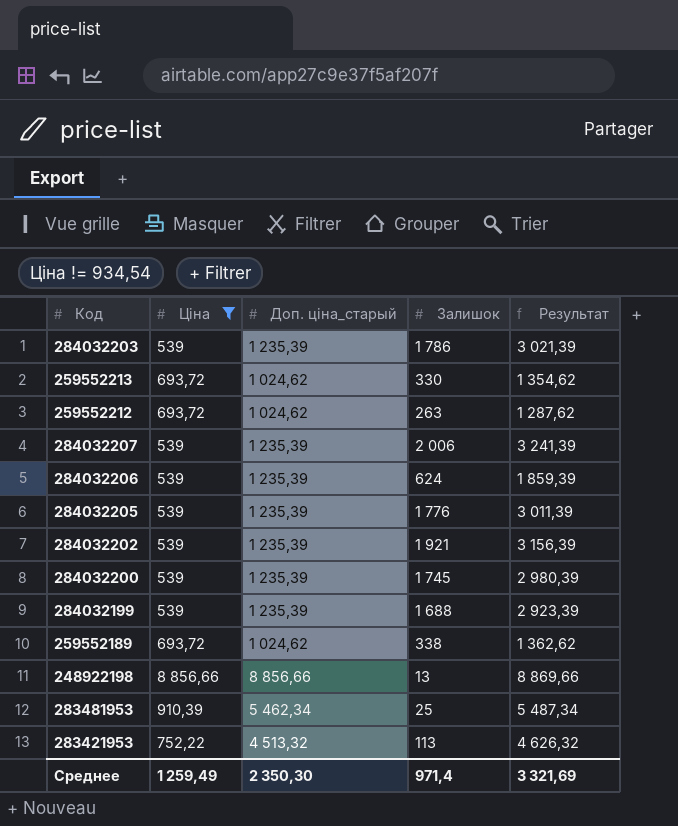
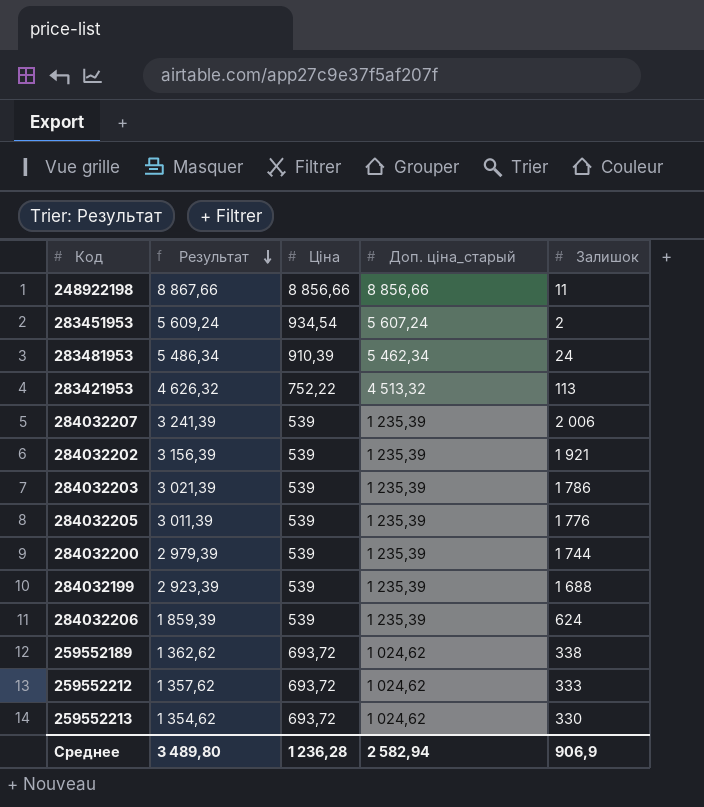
filter: Ціна != 934,54 -> none
row order: none -> Результат descending
column Результат | position: 5 -> 2
248922198 | Результат: 8 869,66 -> 8 867,66
248922198 | Залишок: 13 -> 11
283481953 | Результат: 5 487,34 -> 5 486,34
283481953 | Залишок: 25 -> 24
284032200 | Результат: 2 980,39 -> 2 979,39
284032200 | Залишок: 1 745 -> 1 744
259552212 | Результат: 1 287,62 -> 1 357,62
259552212 | Залишок: 263 -> 333
Среднее | Результат: 3 321,69 -> 3 489,80
Среднее | Ціна: 1 259,49 -> 1 236,28
Среднее | Доп. ціна_старый: 2 350,30 -> 2 582,94
Среднее | Залишок: 971,4 -> 906,9

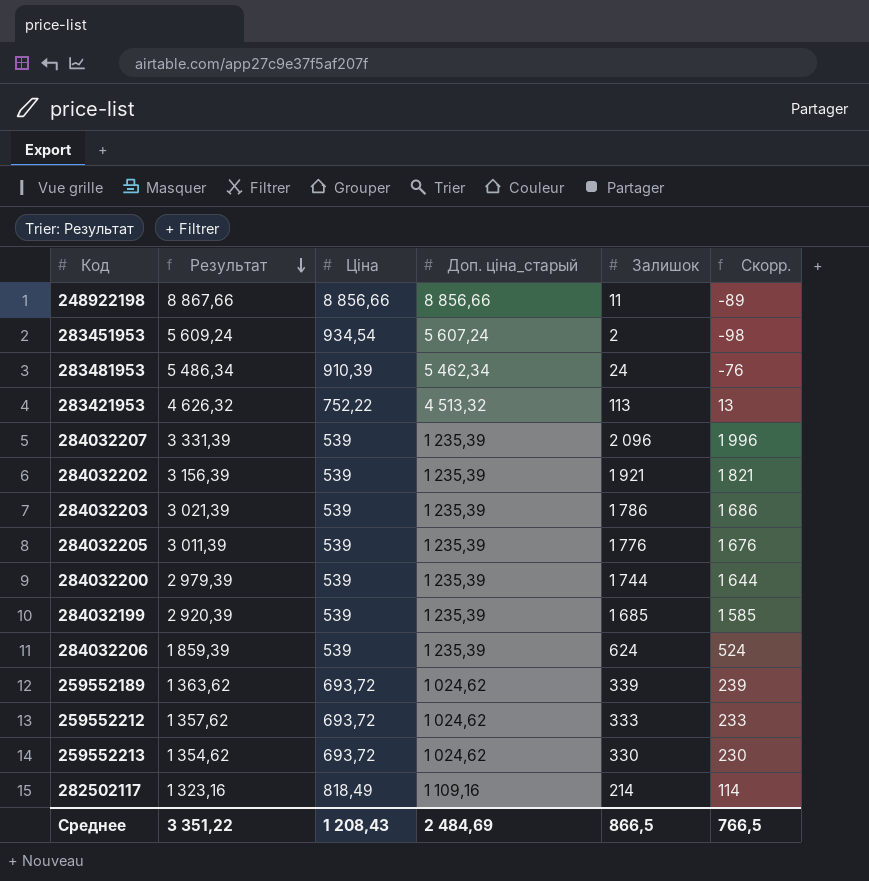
column Скорр. | formula: none -> [Залишок] - 100
284032207 | Результат: 3 241,39 -> 3 331,39
284032207 | Залишок: 2 006 -> 2 096
284032199 | Результат: 2 923,39 -> 2 920,39
284032199 | Залишок: 1 688 -> 1 685
259552189 | Результат: 1 362,62 -> 1 363,62
259552189 | Залишок: 338 -> 339
row 282502117: none -> 1 323,16 | 818,49 | 1 109,16 | 214 | 114
Среднее | Результат: 3 489,80 -> 3 351,22
Среднее | Ціна: 1 236,28 -> 1 208,43
Среднее | Доп. ціна_старый: 2 582,94 -> 2 484,69
Среднее | Залишок: 906,9 -> 866,5

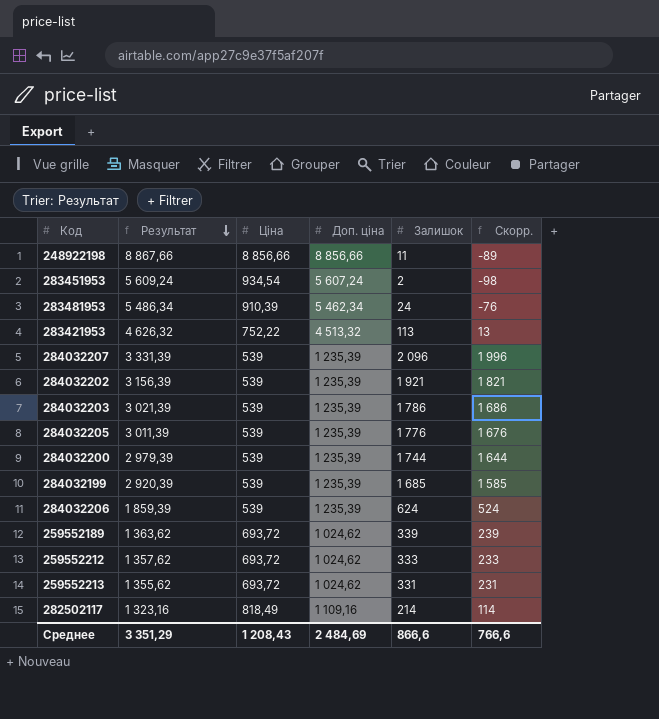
column name: Доп. ціна_старый -> Доп. ціна
259552213 | Результат: 1 354,62 -> 1 355,62
259552213 | Залишок: 330 -> 331
259552213 | Скорр.: 230 -> 231
Среднее | Результат: 3 351,22 -> 3 351,29
Среднее | Залишок: 866,5 -> 866,6
Среднее | Скорр.: 766,5 -> 766,6

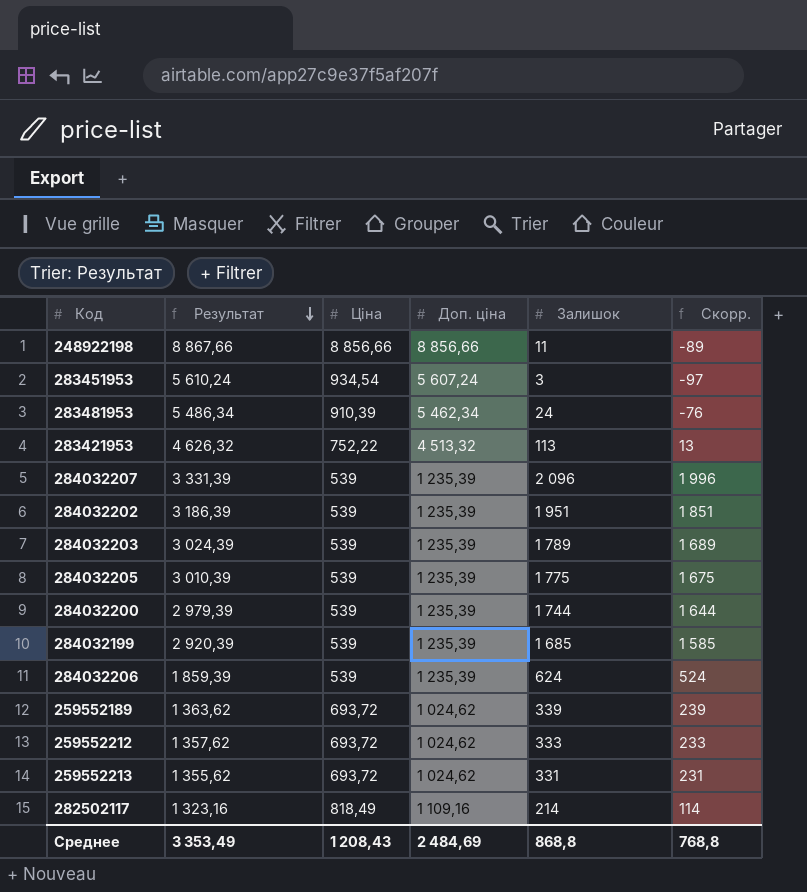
283451953 | Результат: 5 609,24 -> 5 610,24
283451953 | Залишок: 2 -> 3
283451953 | Скорр.: -98 -> -97
284032202 | Результат: 3 156,39 -> 3 186,39
284032202 | Залишок: 1 921 -> 1 951
284032202 | Скорр.: 1 821 -> 1 851
284032203 | Результат: 3 021,39 -> 3 024,39
284032203 | Залишок: 1 786 -> 1 789
284032203 | Скорр.: 1 686 -> 1 689
284032205 | Результат: 3 011,39 -> 3 010,39
284032205 | Залишок: 1 776 -> 1 775
284032205 | Скорр.: 1 676 -> 1 675
Среднее | Результат: 3 351,29 -> 3 353,49
Среднее | Залишок: 866,6 -> 868,8
Среднее | Скорр.: 766,6 -> 768,8

